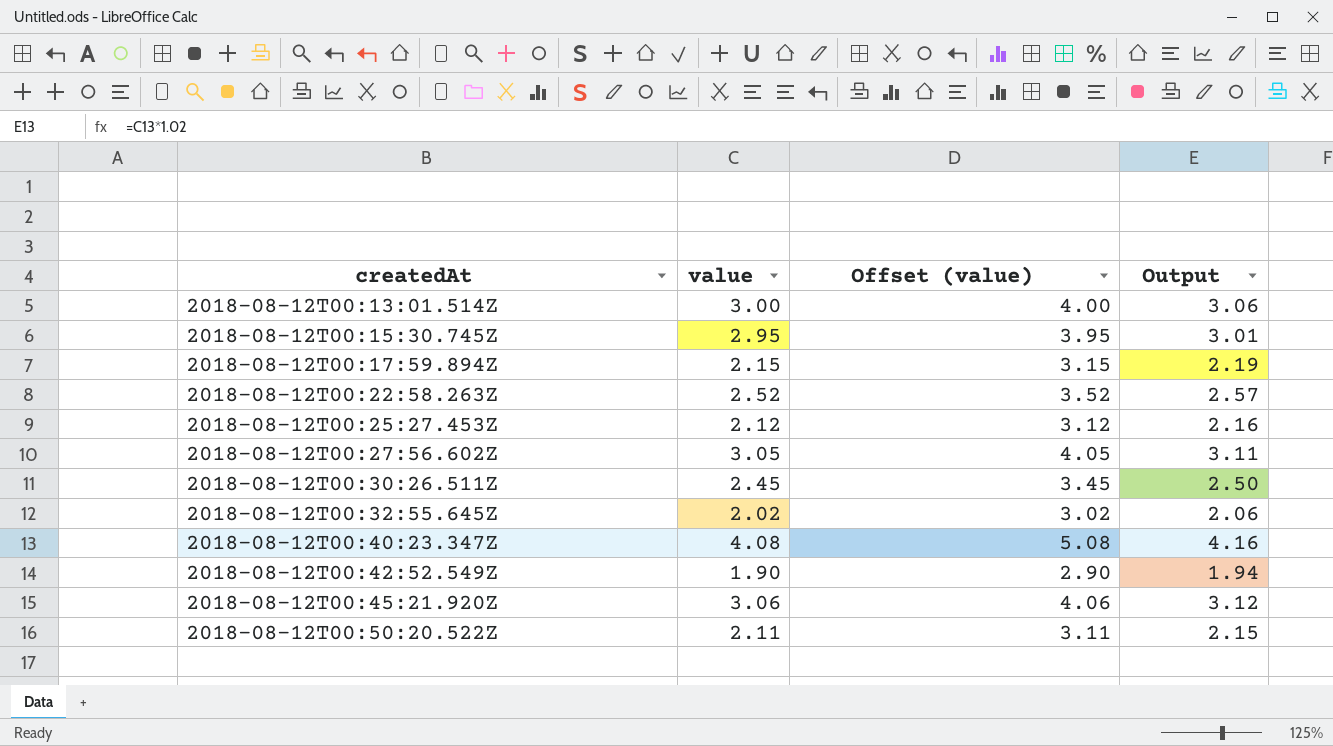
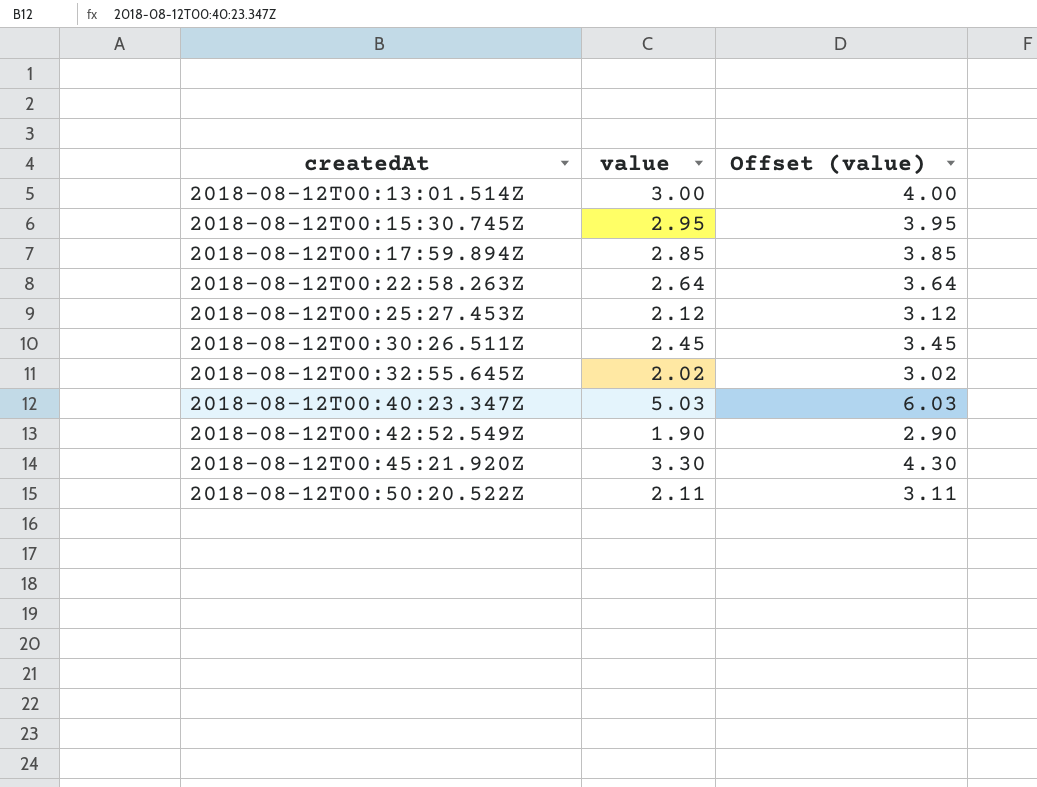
column Output | formula: [value] * 1.02 -> none
row 2018-08-12T00:27:56.602Z: 3.05 | 4.05 | 3.11 -> none
2018-08-12T00:17:59.894Z | value: 2.15 -> 2.85
2018-08-12T00:17:59.894Z | Offset (value): 3.15 -> 3.85
2018-08-12T00:22:58.263Z | value: 2.52 -> 2.64
2018-08-12T00:22:58.263Z | Offset (value): 3.52 -> 3.64
2018-08-12T00:40:23.347Z | value: 4.08 -> 5.03
2018-08-12T00:40:23.347Z | Offset (value): 5.08 -> 6.03
2018-08-12T00:45:21.920Z | value: 3.06 -> 3.30
2018-08-12T00:45:21.920Z | Offset (value): 4.06 -> 4.30

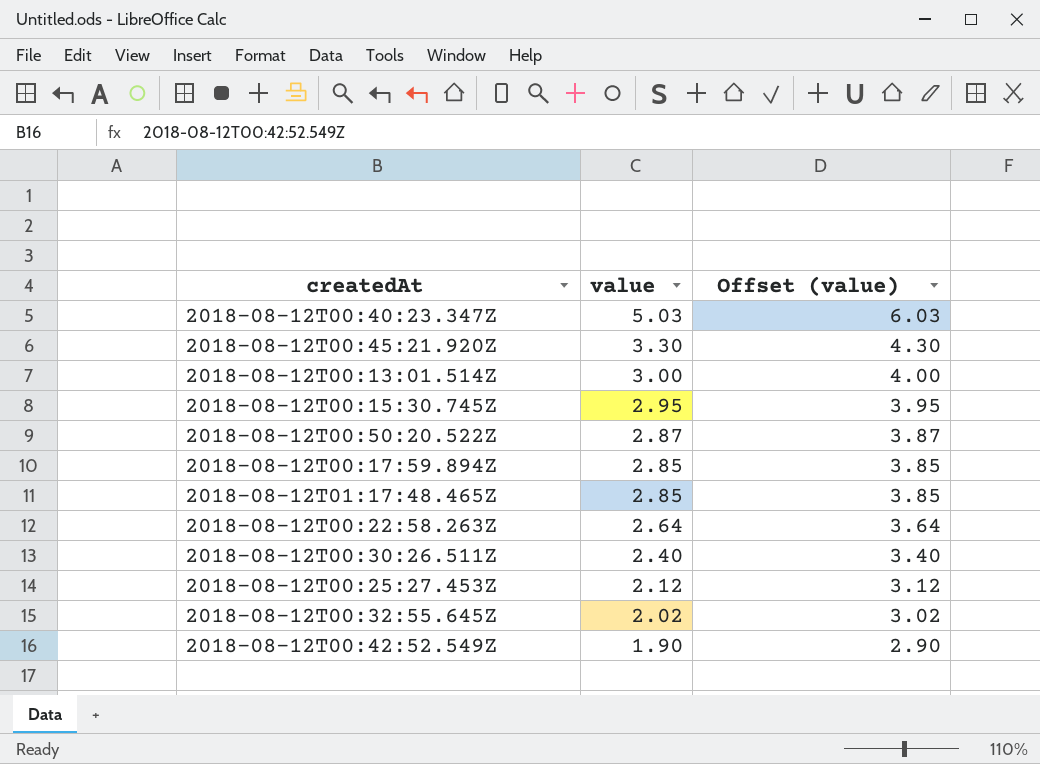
row order: createdAt ascending -> value descending
2018-08-12T00:50:20.522Z | value: 2.11 -> 2.87
2018-08-12T00:50:20.522Z | Offset (value): 3.11 -> 3.87
row 2018-08-12T01:17:48.465Z: none -> 2.85 | 3.85
2018-08-12T00:30:26.511Z | value: 2.45 -> 2.40
2018-08-12T00:30:26.511Z | Offset (value): 3.45 -> 3.40

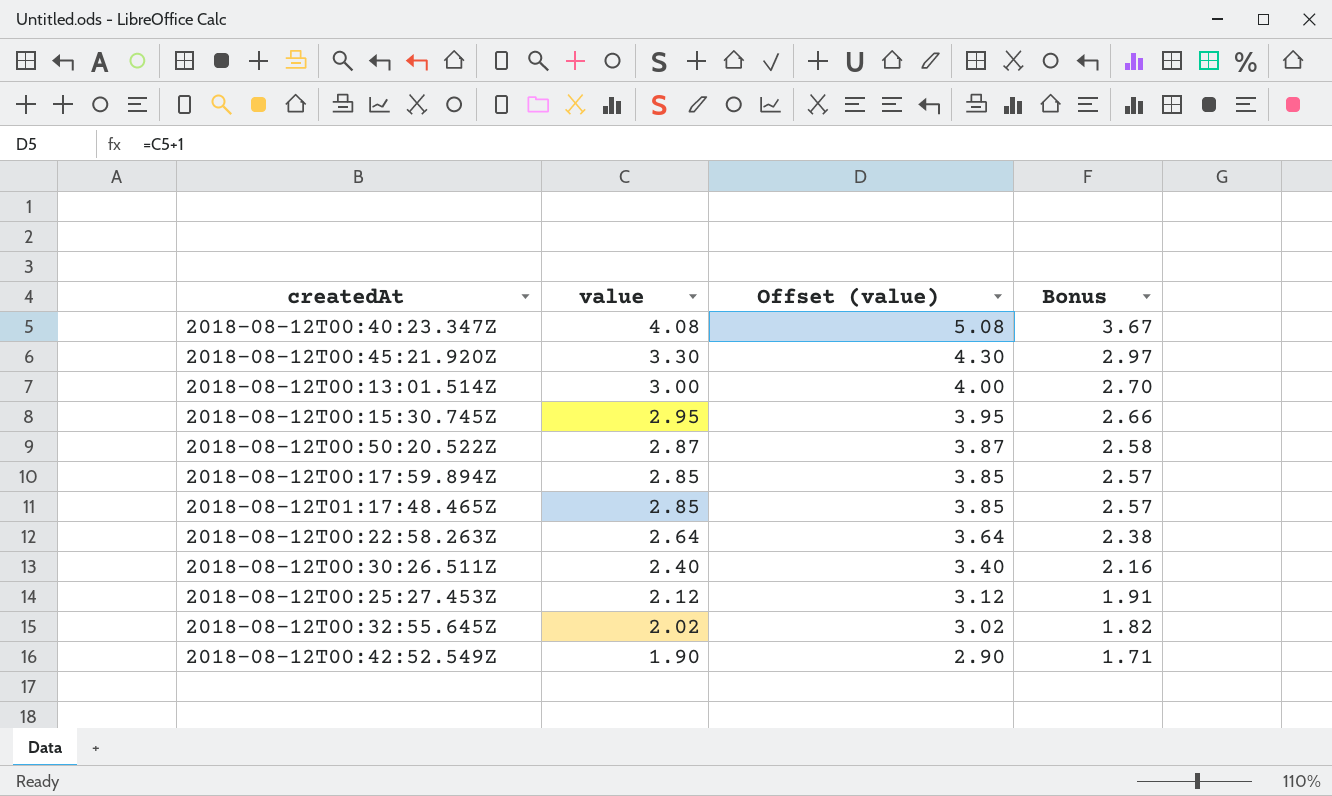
column Bonus | formula: none -> [value] * 0.9
2018-08-12T00:40:23.347Z | value: 5.03 -> 4.08
2018-08-12T00:40:23.347Z | Offset (value): 6.03 -> 5.08

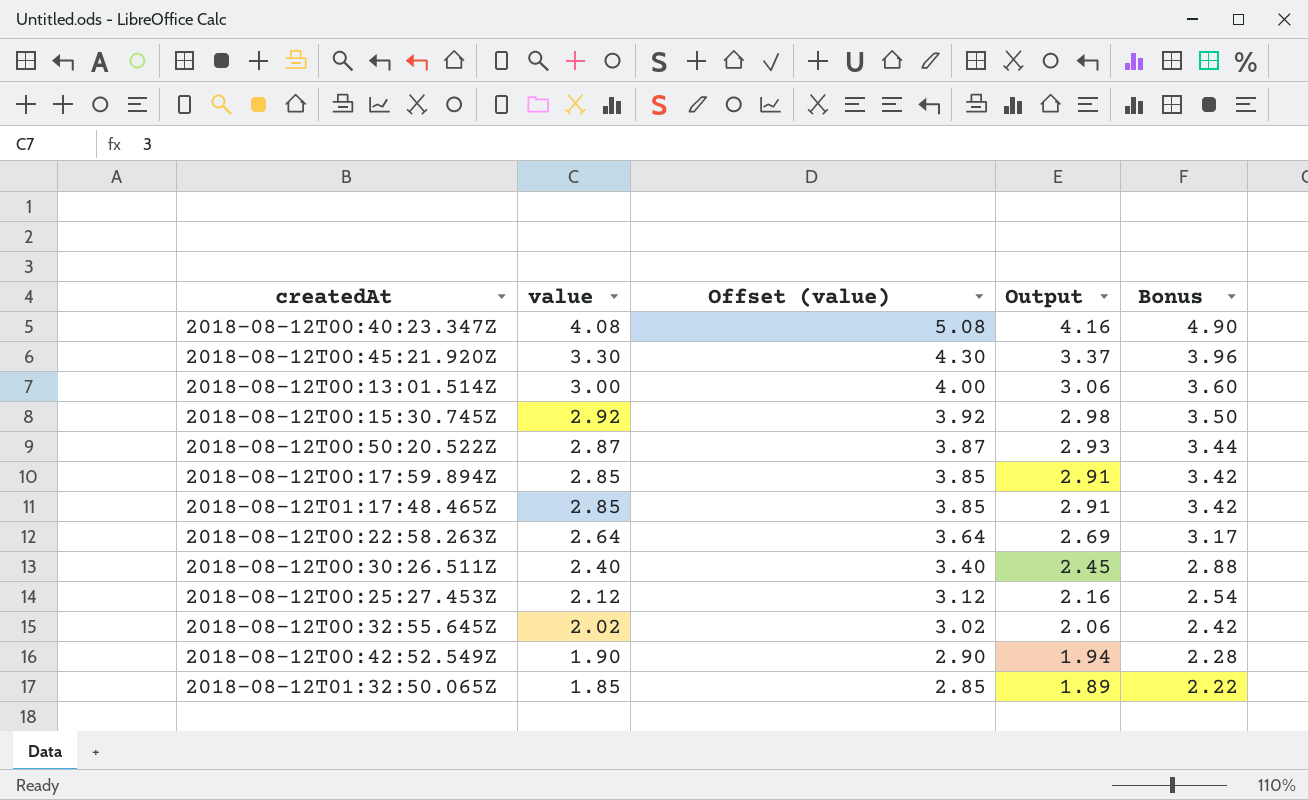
column Output | formula: none -> [value] * 1.02
column Bonus | formula: [value] * 0.9 -> [value] * 1.2
2018-08-12T00:15:30.745Z | value: 2.95 -> 2.92
2018-08-12T00:15:30.745Z | Offset (value): 3.95 -> 3.92
row 2018-08-12T01:32:50.065Z: none -> 1.85 | 2.85 | 1.89 | 2.22

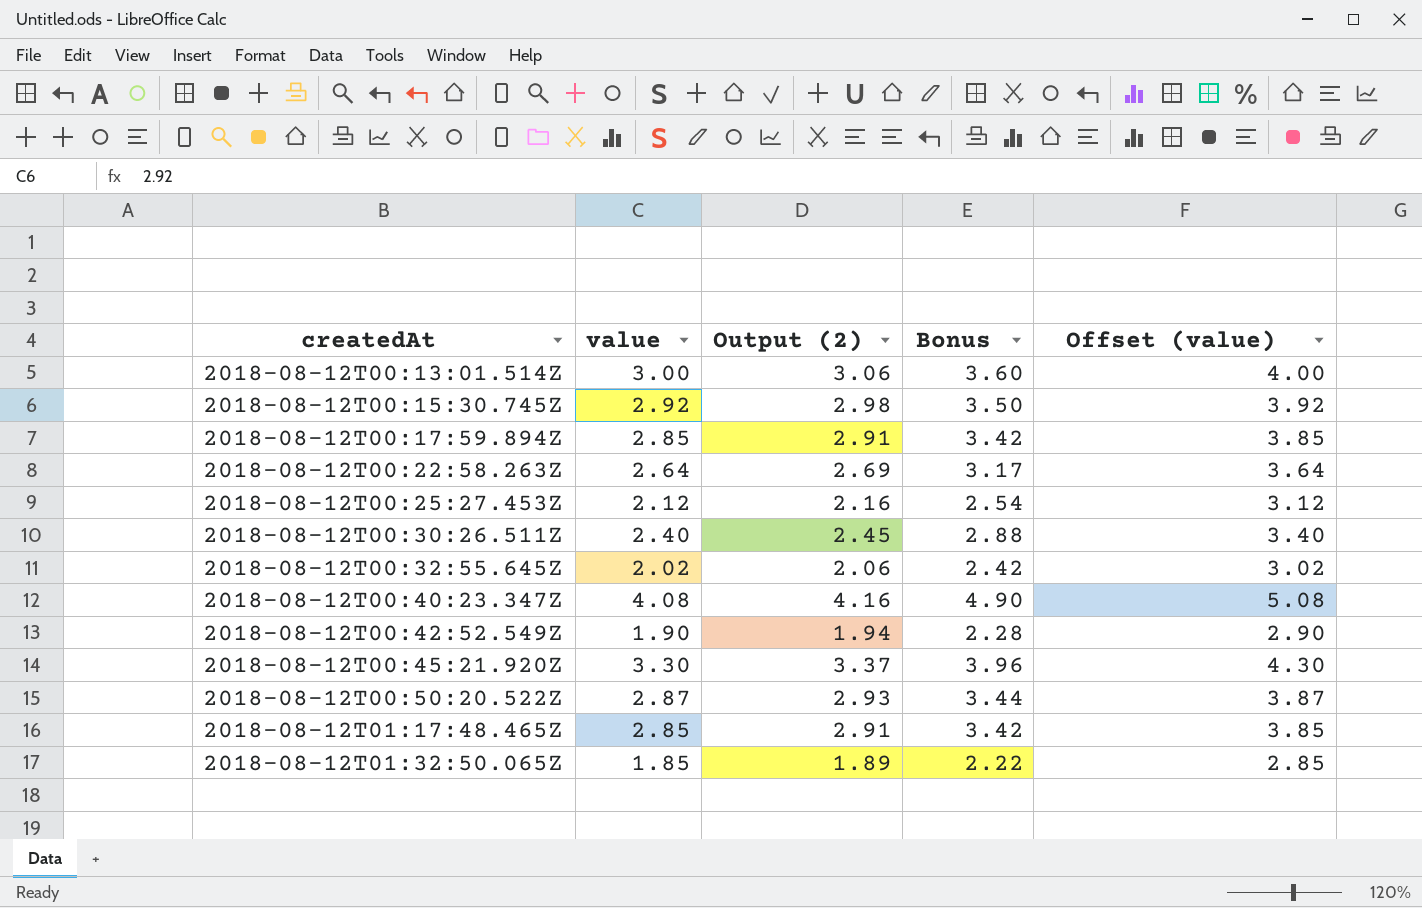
row order: value descending -> createdAt ascending
column name: Output -> Output (2)
column Offset (value) | position: 3 -> 5

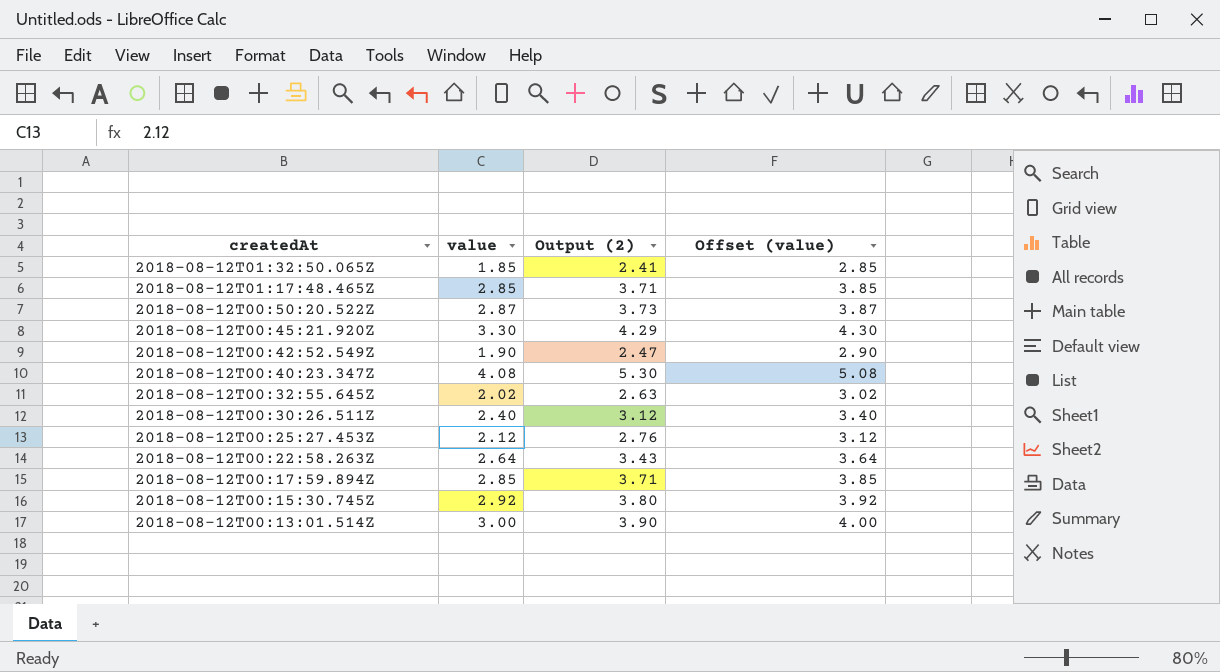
row order: createdAt ascending -> createdAt descending
column Bonus | formula: [value] * 1.2 -> none
column Output (2) | formula: [value] * 1.02 -> [value] * 1.3

